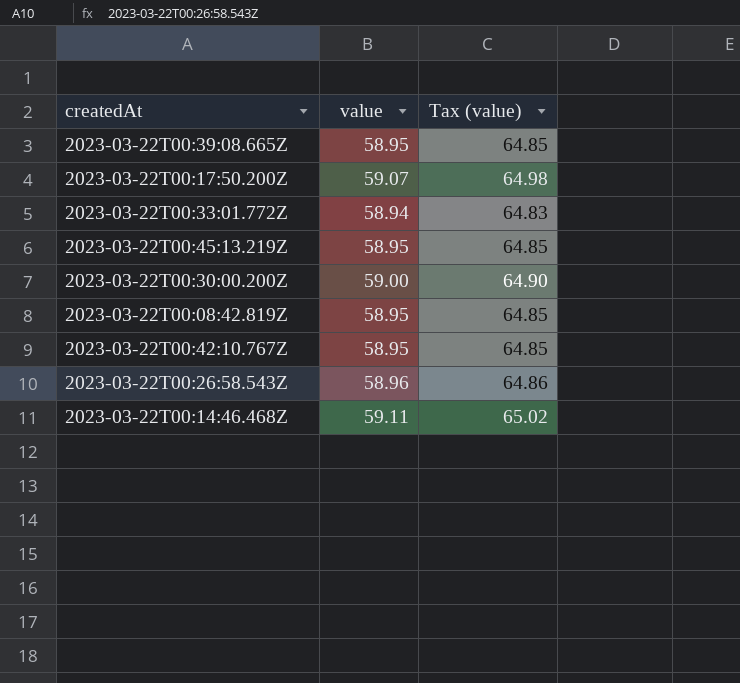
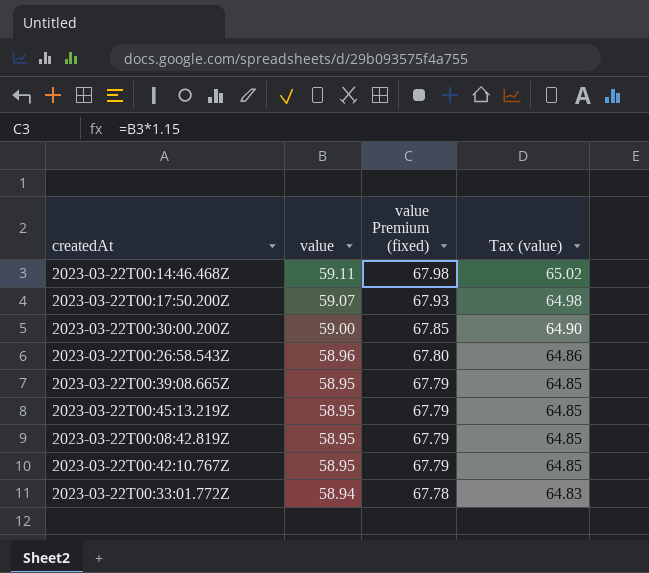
row order: none -> value descending
column value Premium (fixed) | formula: none -> [value] * 1.15

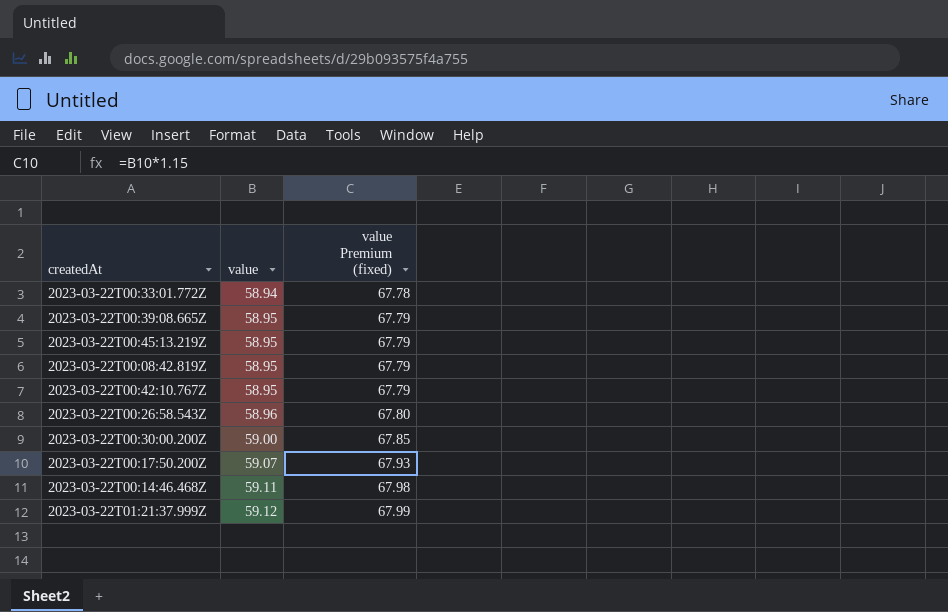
row order: value descending -> value ascending
column Tax (value) | formula: [value] * 1.1 -> none
row 2023-03-22T01:21:37.999Z: none -> 59.12 | 67.99

